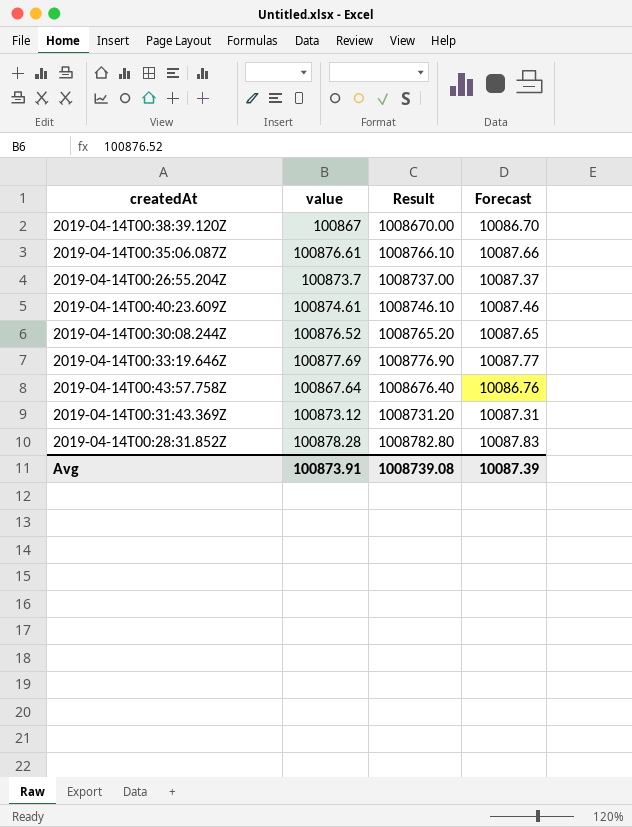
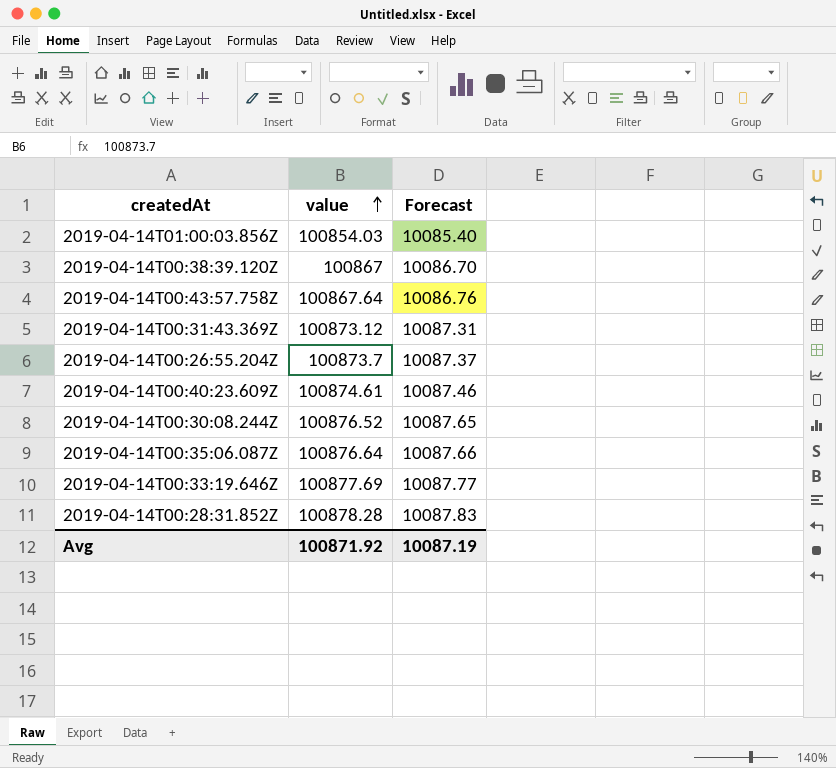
row order: none -> value ascending
column Result | formula: [value] * 10 -> none
row 2019-04-14T01:00:03.856Z: none -> 100854.03 | 10085.40
2019-04-14T00:35:06.087Z | value: 100876.61 -> 100876.64
Avg | value: 100873.91 -> 100871.92
Avg | Forecast: 10087.39 -> 10087.19

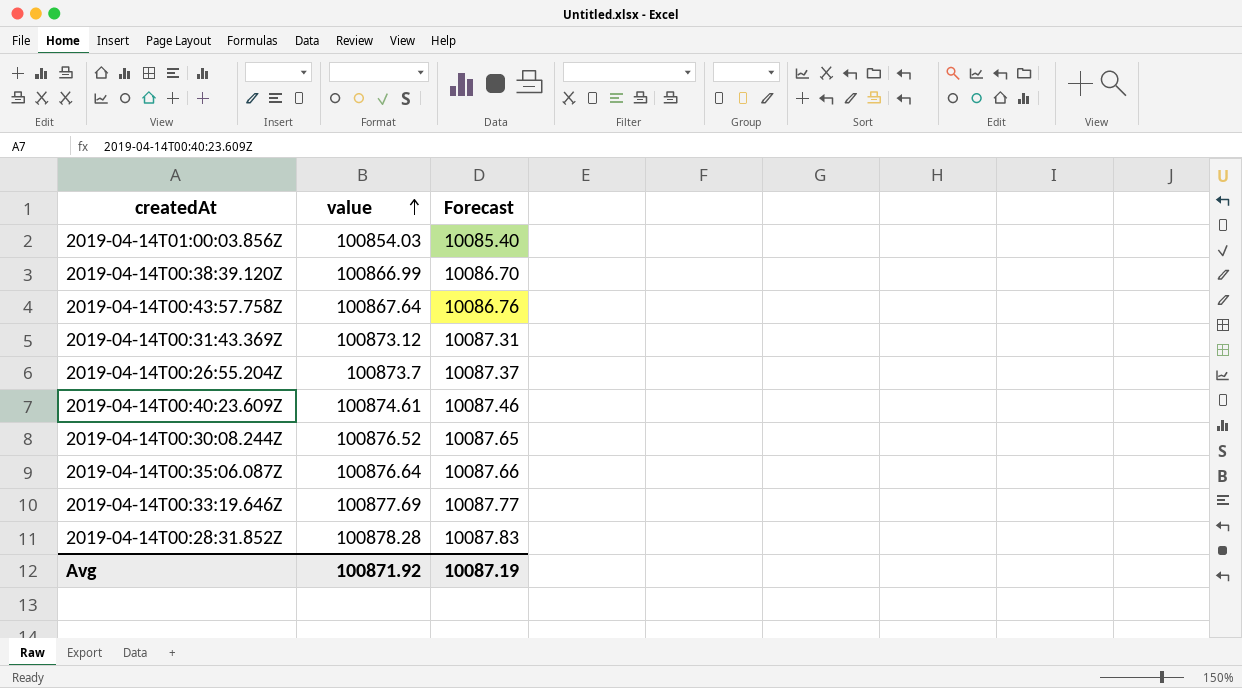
2019-04-14T00:38:39.120Z | value: 100867 -> 100866.99

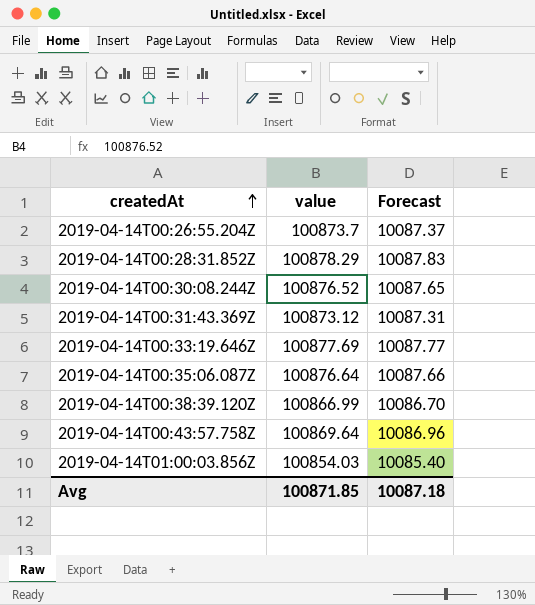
row order: value ascending -> createdAt ascending
row 2019-04-14T00:40:23.609Z: 100874.61 | 10087.46 -> none
2019-04-14T00:28:31.852Z | value: 100878.28 -> 100878.29
2019-04-14T00:43:57.758Z | value: 100867.64 -> 100869.64
2019-04-14T00:43:57.758Z | Forecast: 10086.76 -> 10086.96
Avg | value: 100871.92 -> 100871.85
Avg | Forecast: 10087.19 -> 10087.18

